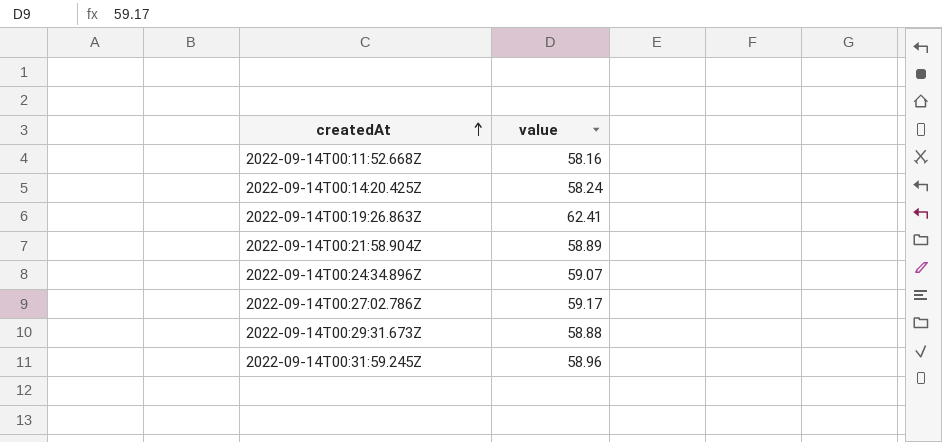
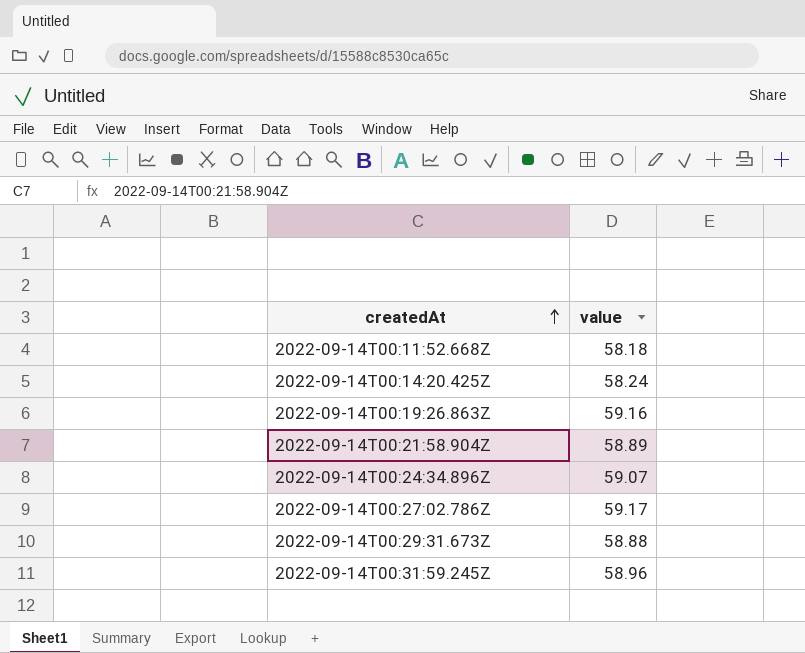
2022-09-14T00:11:52.668Z | value: 58.16 -> 58.18
2022-09-14T00:19:26.863Z | value: 62.41 -> 59.16

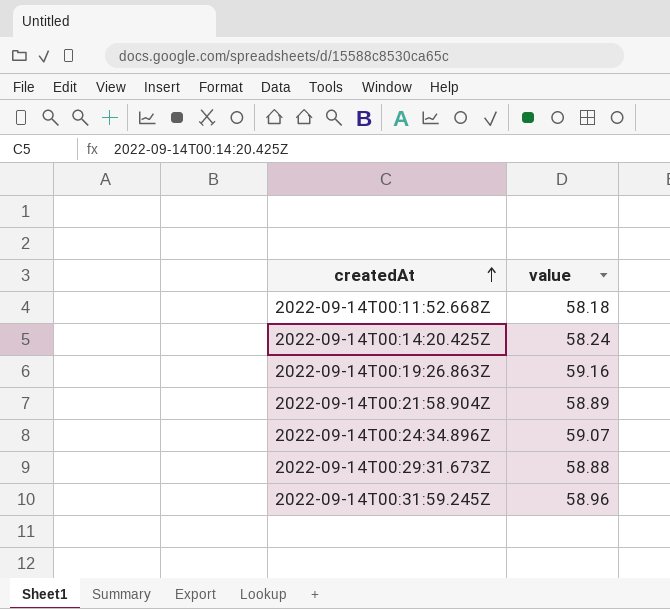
row 2022-09-14T00:27:02.786Z: 59.17 -> none

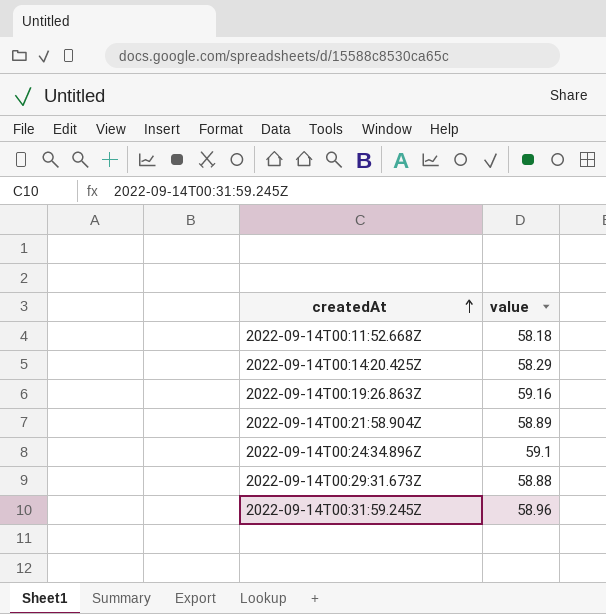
2022-09-14T00:14:20.425Z | value: 58.24 -> 58.29
2022-09-14T00:24:34.896Z | value: 59.07 -> 59.1

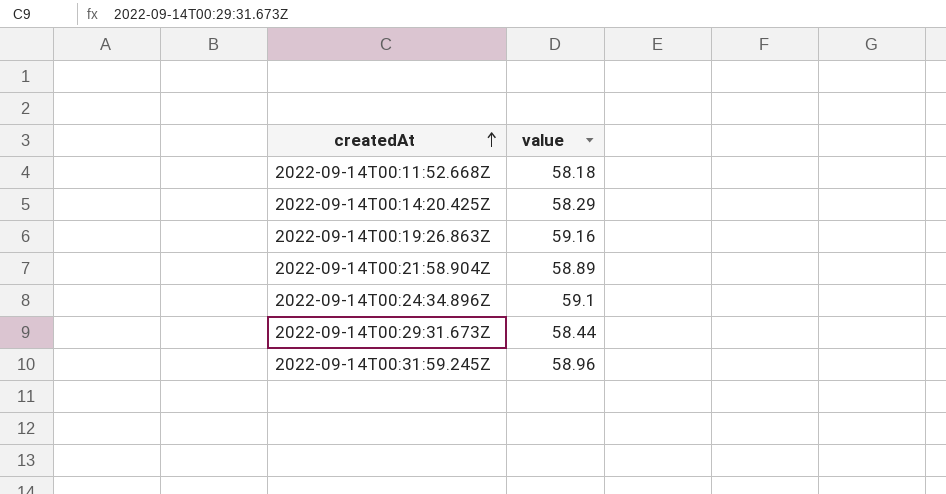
2022-09-14T00:29:31.673Z | value: 58.88 -> 58.44

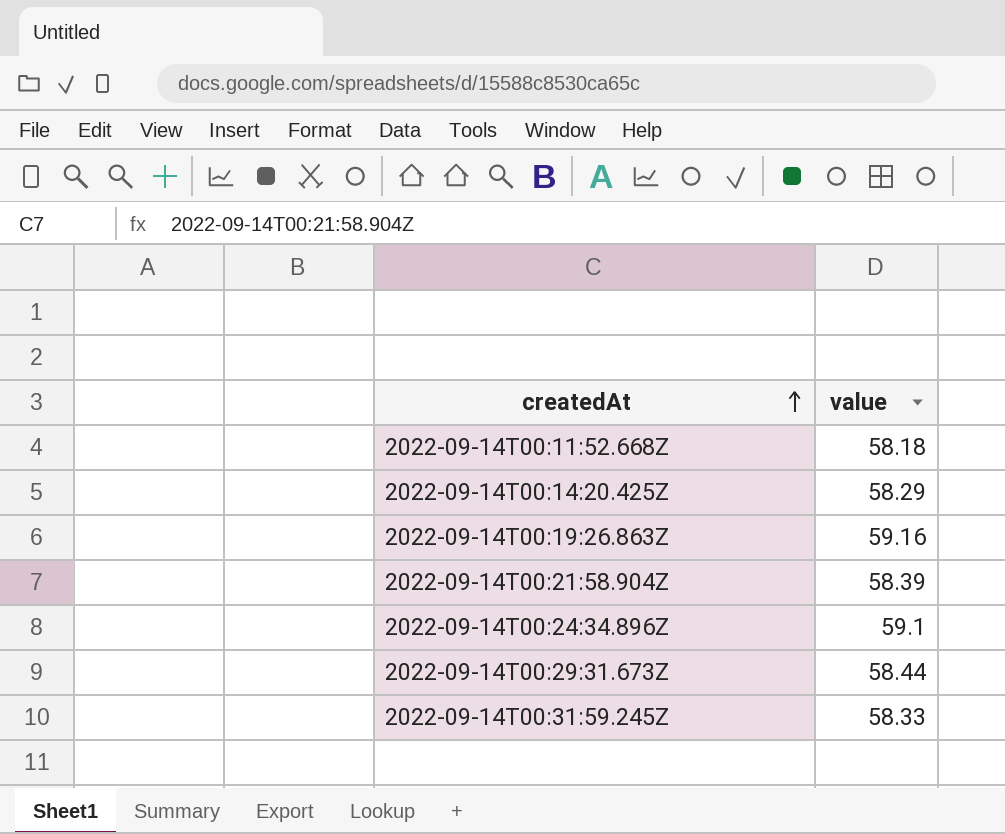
2022-09-14T00:21:58.904Z | value: 58.89 -> 58.39
2022-09-14T00:31:59.245Z | value: 58.96 -> 58.33

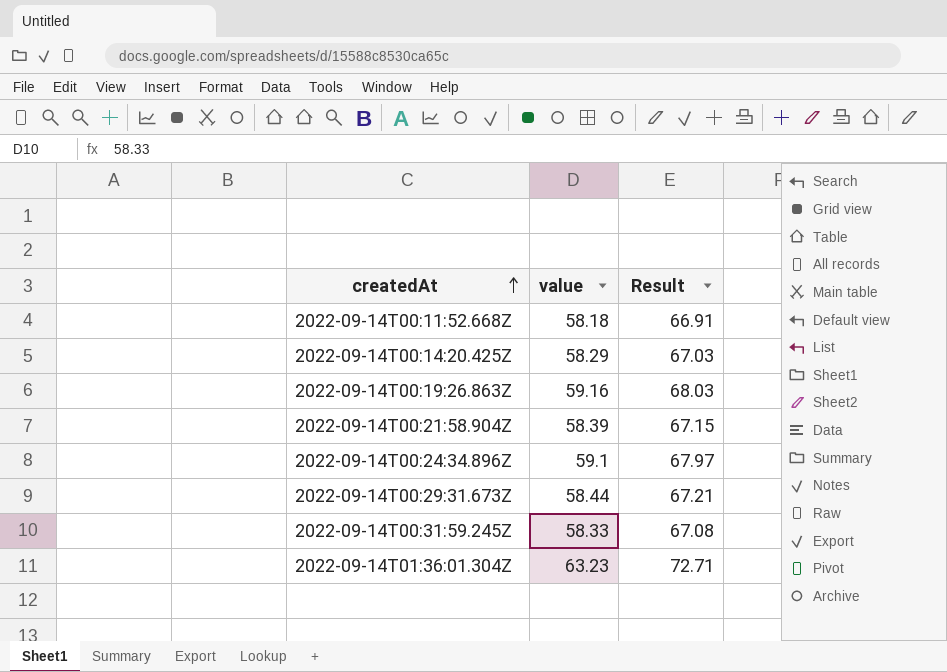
column Result | formula: none -> [value] * 1.15
row 2022-09-14T01:36:01.304Z: none -> 63.23 | 72.71

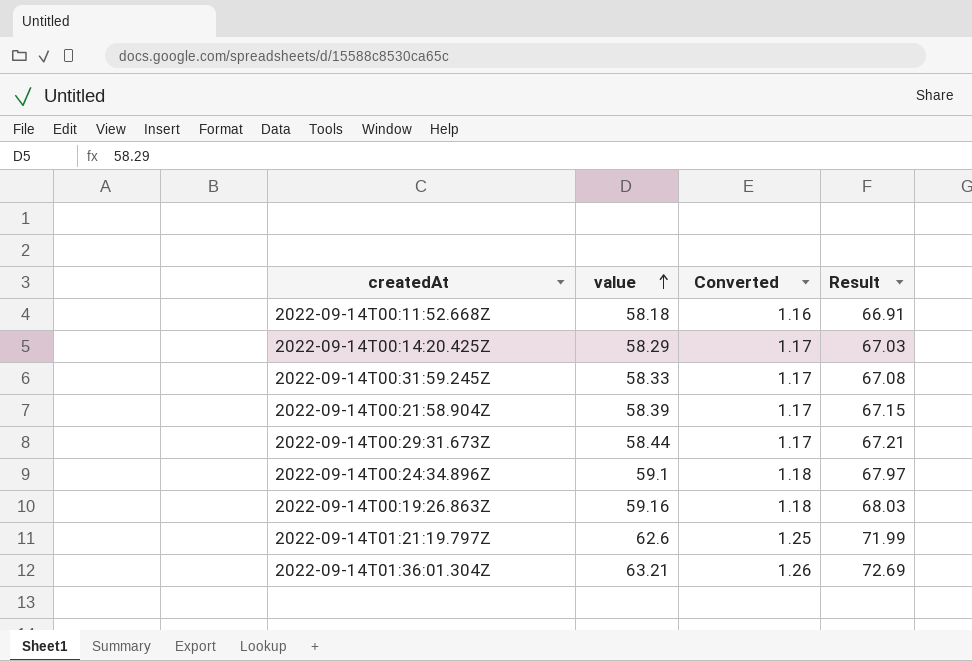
row order: createdAt ascending -> value ascending
column Converted | formula: none -> [value] * 0.02
row 2022-09-14T01:21:19.797Z: none -> 62.6 | 1.25 | 71.99
2022-09-14T01:36:01.304Z | value: 63.23 -> 63.21
2022-09-14T01:36:01.304Z | Result: 72.71 -> 72.69

